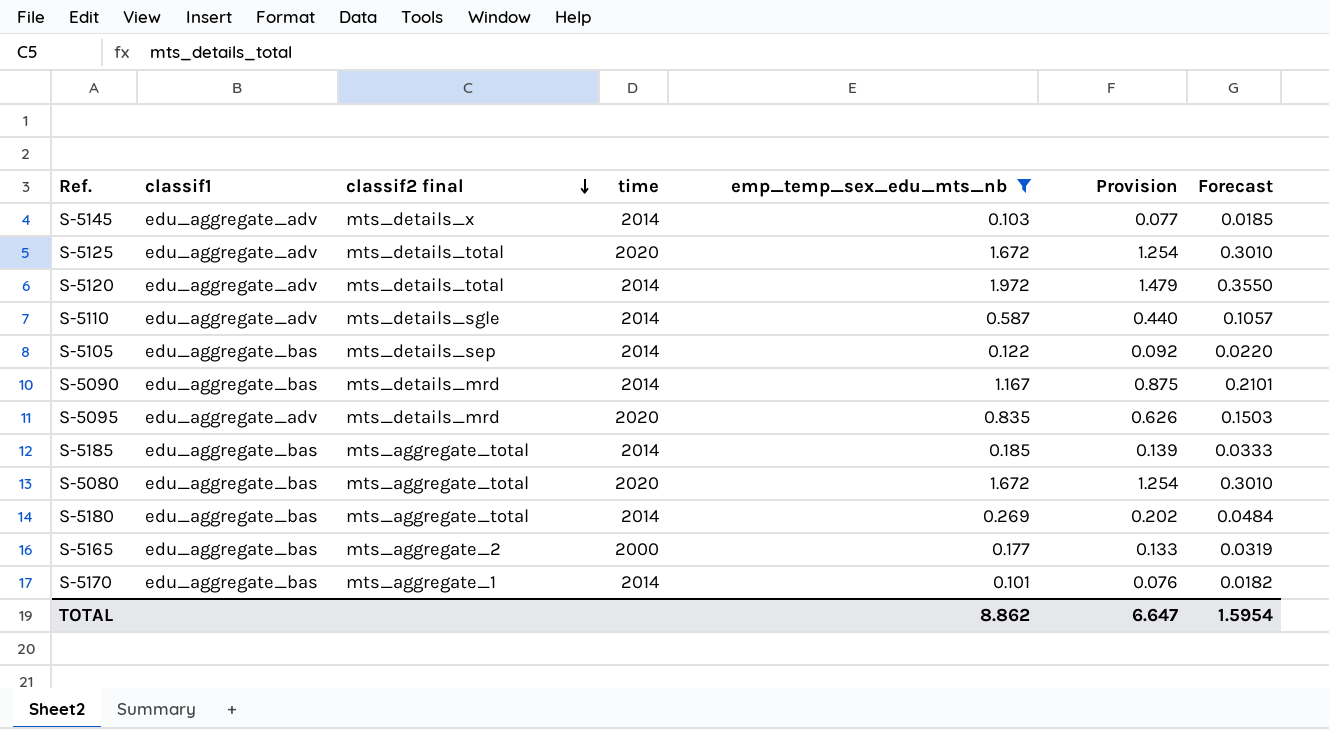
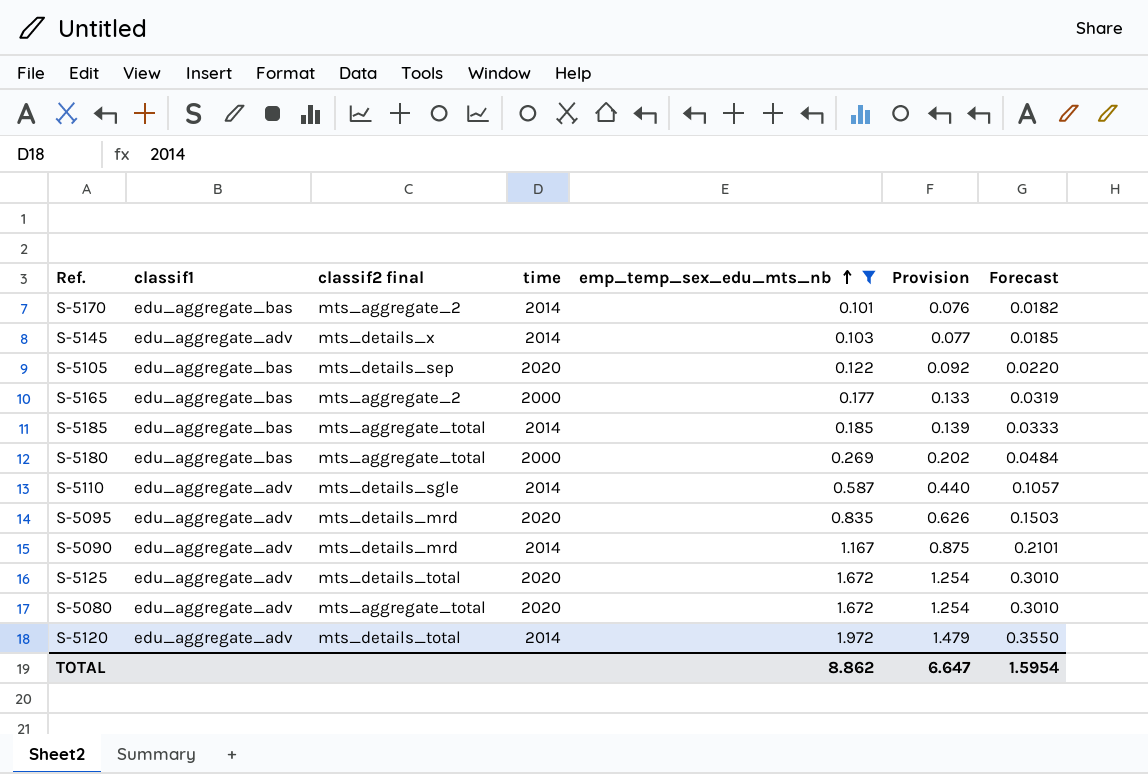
row order: classif2 final descending -> emp_temp_sex_edu_mts_nb ascending
S-5170 | classif2 final: mts_aggregate_1 -> mts_aggregate_2
S-5105 | time: 2014 -> 2020
S-5180 | time: 2014 -> 2000
S-5090 | classif1: edu_aggregate_bas -> edu_aggregate_adv
S-5080 | classif1: edu_aggregate_bas -> edu_aggregate_adv

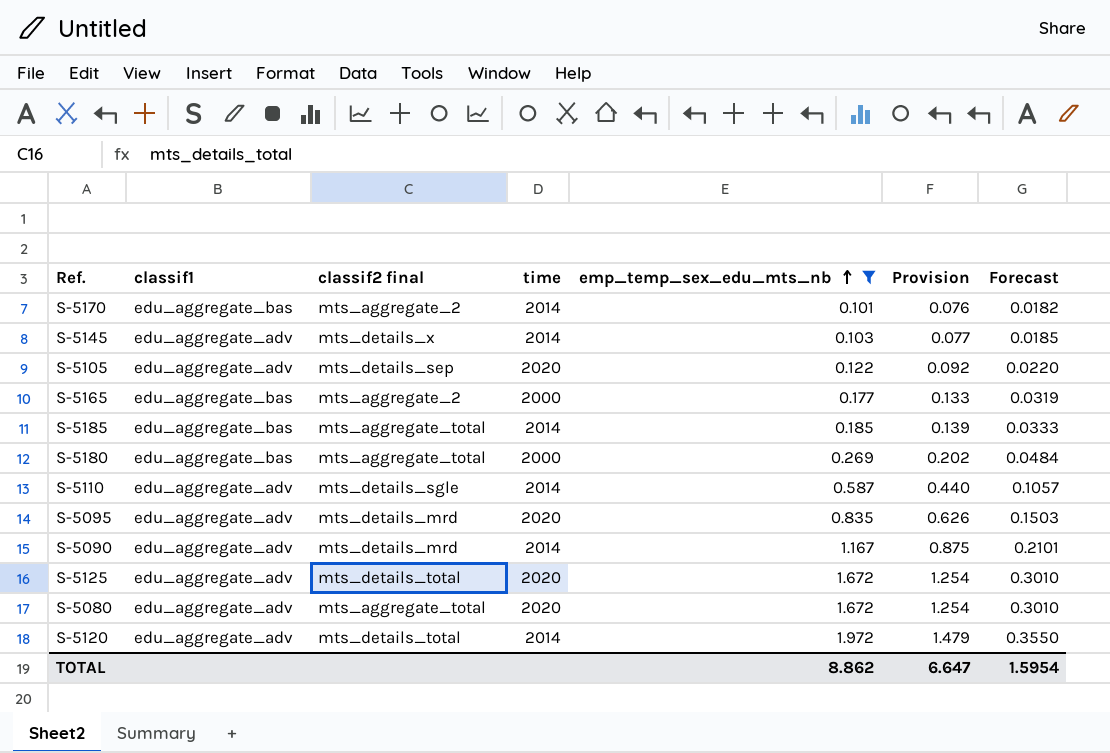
S-5105 | classif1: edu_aggregate_bas -> edu_aggregate_adv

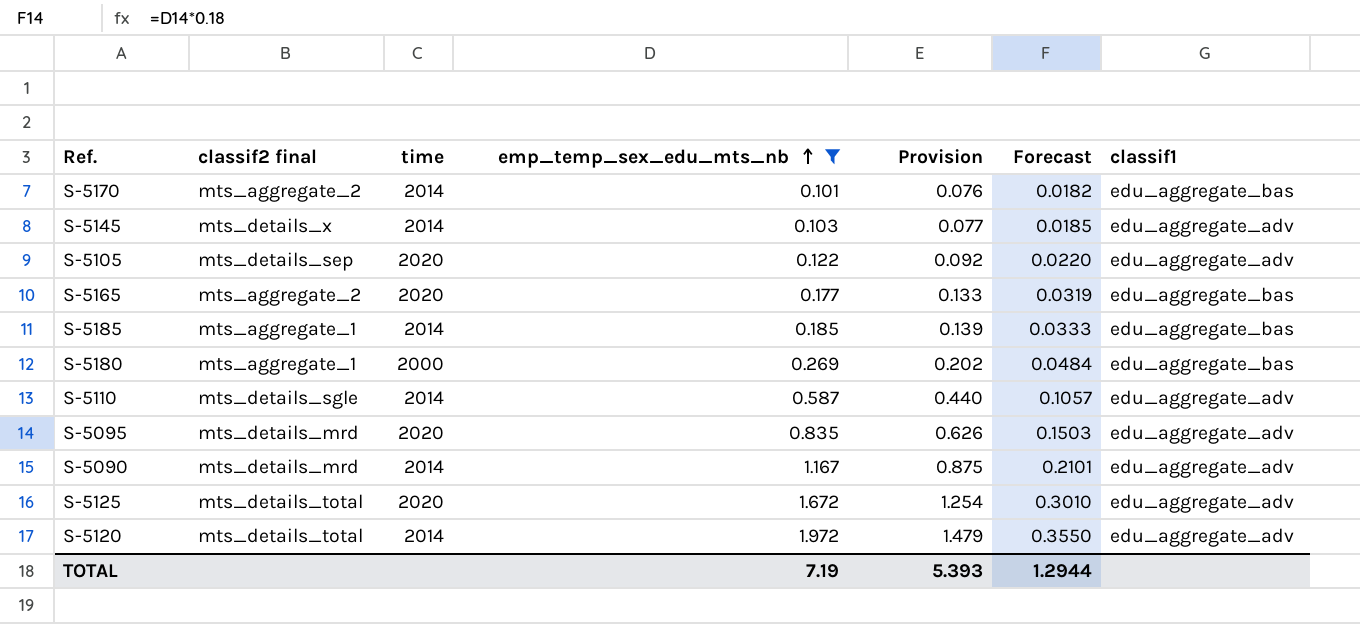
column classif1 | position: 2 -> 7
row S-5080: edu_aggregate_adv | mts_aggregate_total | 2020 | 1.672 | 1.254 | 0.3010 -> none
S-5165 | time: 2000 -> 2020
S-5185 | classif2 final: mts_aggregate_total -> mts_aggregate_1
S-5180 | classif2 final: mts_aggregate_total -> mts_aggregate_1
TOTAL | emp_temp_sex_edu_mts_nb: 8.862 -> 7.19
TOTAL | Provision: 6.647 -> 5.393
TOTAL | Forecast: 1.5954 -> 1.2944

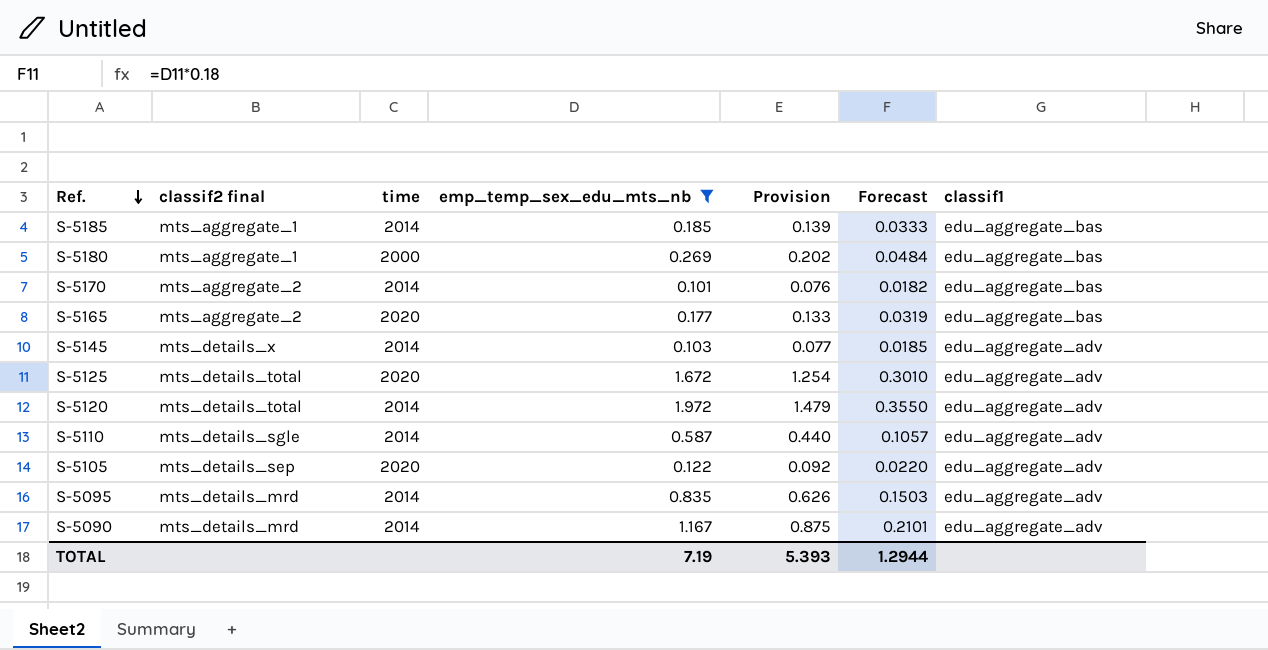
row order: emp_temp_sex_edu_mts_nb ascending -> Ref. descending
S-5095 | time: 2020 -> 2014

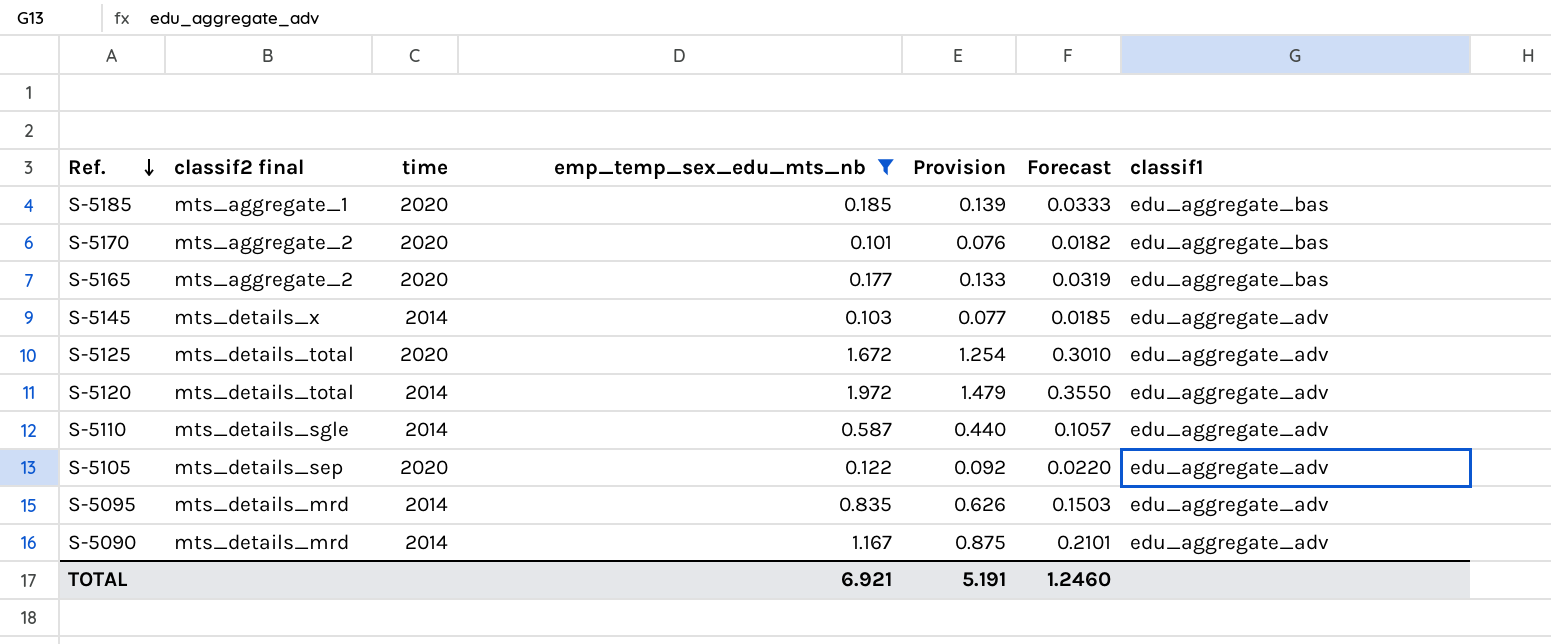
row S-5180: mts_aggregate_1 | 2000 | 0.269 | 0.202 | 0.0484 | edu_aggregate_bas -> none
S-5185 | time: 2014 -> 2020
S-5170 | time: 2014 -> 2020
TOTAL | emp_temp_sex_edu_mts_nb: 7.19 -> 6.921
TOTAL | Provision: 5.393 -> 5.191
TOTAL | Forecast: 1.2944 -> 1.2460

